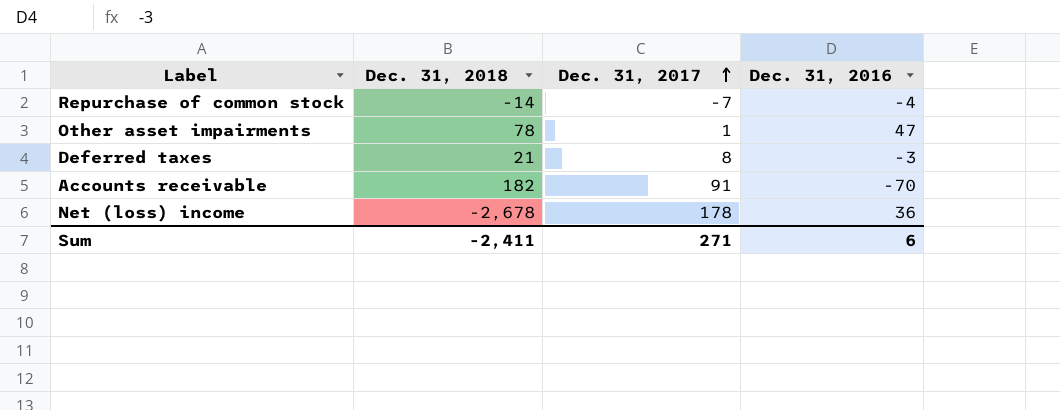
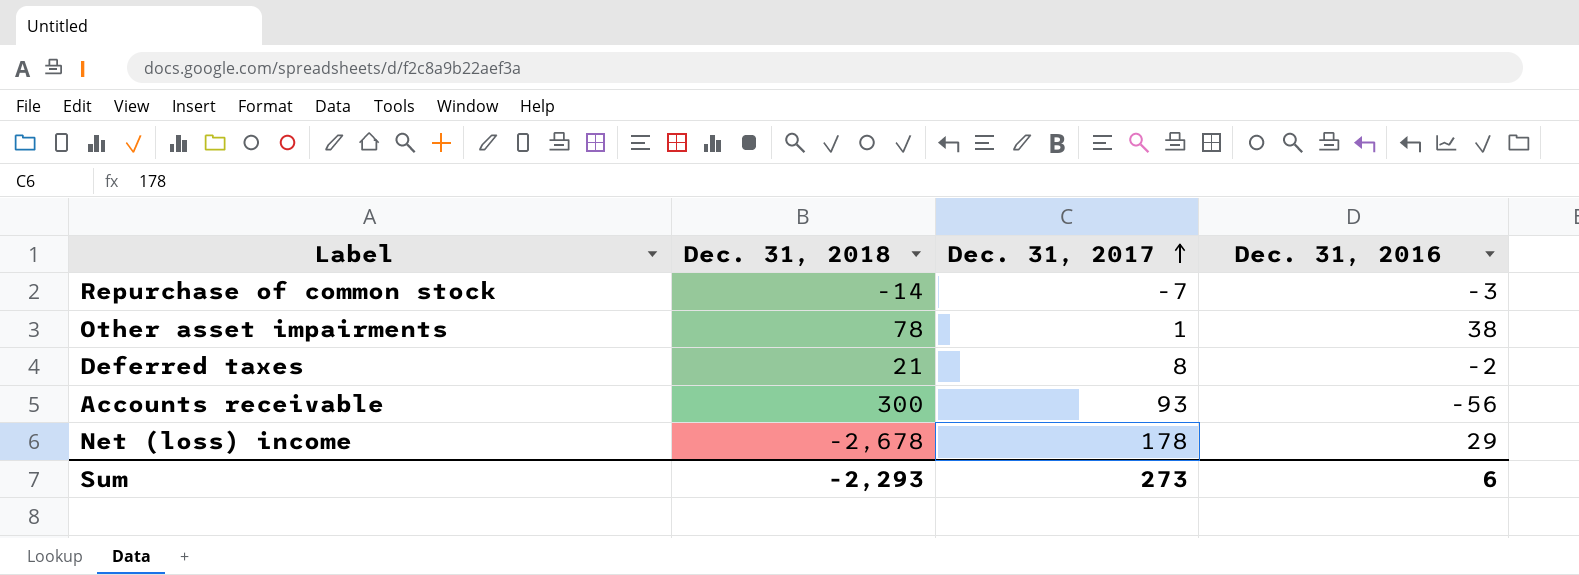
Repurchase of common stock | Dec. 31, 2016: -4 -> -3
Other asset impairments | Dec. 31, 2016: 47 -> 38
Deferred taxes | Dec. 31, 2016: -3 -> -2
Accounts receivable | Dec. 31, 2018: 182 -> 300
Accounts receivable | Dec. 31, 2017: 91 -> 93
Accounts receivable | Dec. 31, 2016: -70 -> -56
Net (loss) income | Dec. 31, 2016: 36 -> 29
Sum | Dec. 31, 2018: -2,411 -> -2,293
Sum | Dec. 31, 2017: 271 -> 273

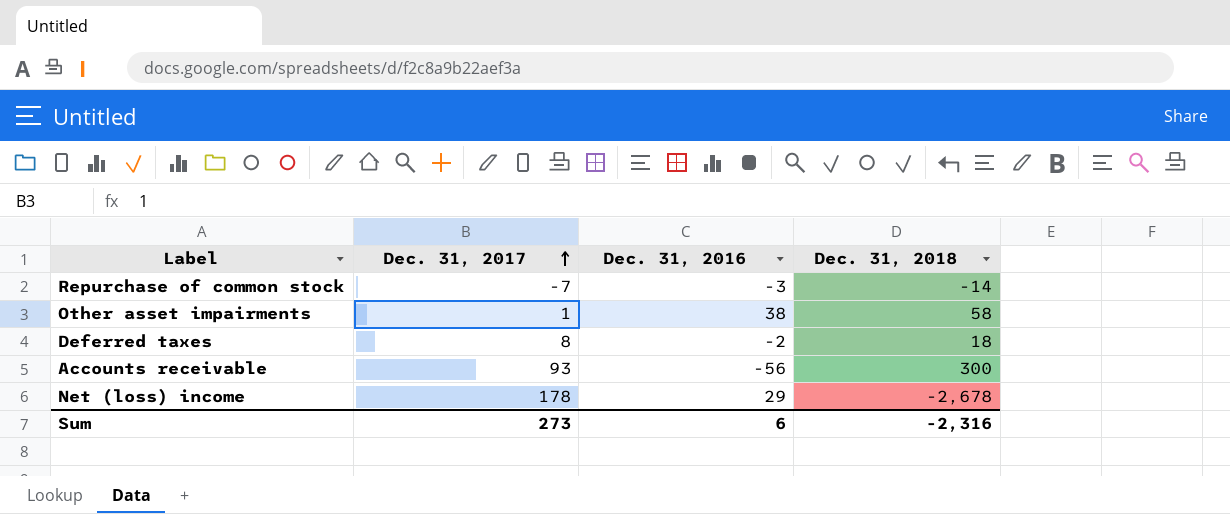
column Dec. 31, 2018 | position: 2 -> 4
Other asset impairments | Dec. 31, 2018: 78 -> 58
Deferred taxes | Dec. 31, 2018: 21 -> 18
Sum | Dec. 31, 2018: -2,293 -> -2,316

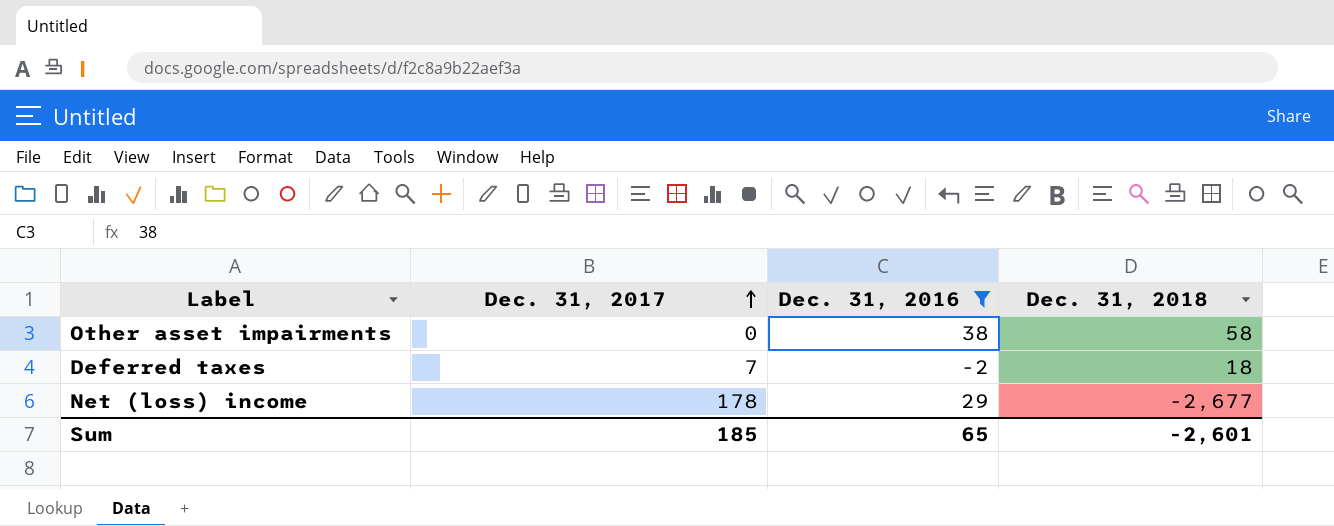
filter: none -> Dec. 31, 2016 >= -2
Other asset impairments | Dec. 31, 2017: 1 -> 0
Deferred taxes | Dec. 31, 2017: 8 -> 7
Net (loss) income | Dec. 31, 2018: -2,678 -> -2,677
Sum | Dec. 31, 2017: 273 -> 185
Sum | Dec. 31, 2016: 6 -> 65
Sum | Dec. 31, 2018: -2,316 -> -2,601

